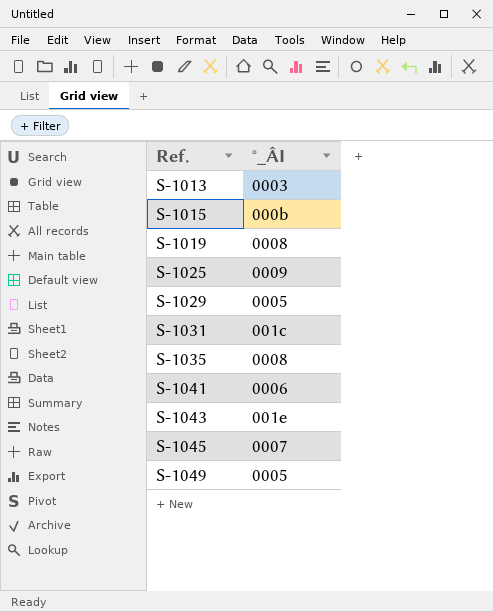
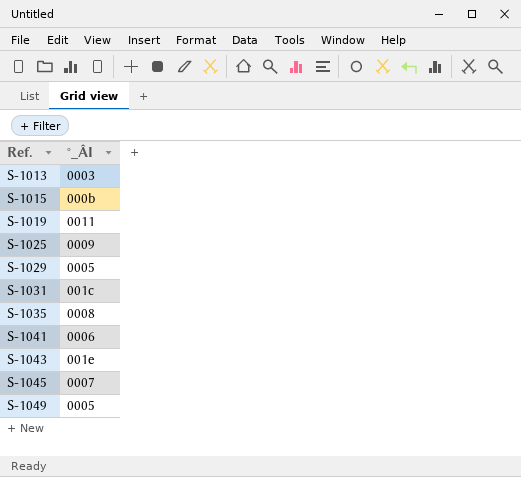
S-1019 | °_ÂI: 0008 -> 0011

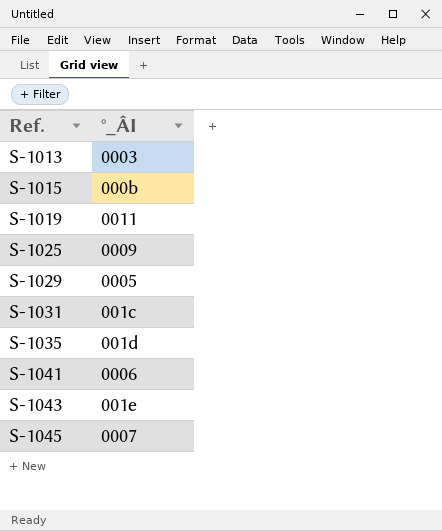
row S-1049: 0005 -> none
S-1035 | °_ÂI: 0008 -> 001d

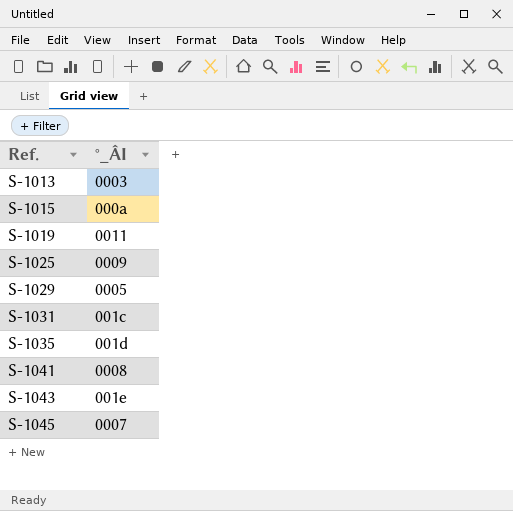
S-1015 | °_ÂI: 000b -> 000a
S-1041 | °_ÂI: 0006 -> 0008

